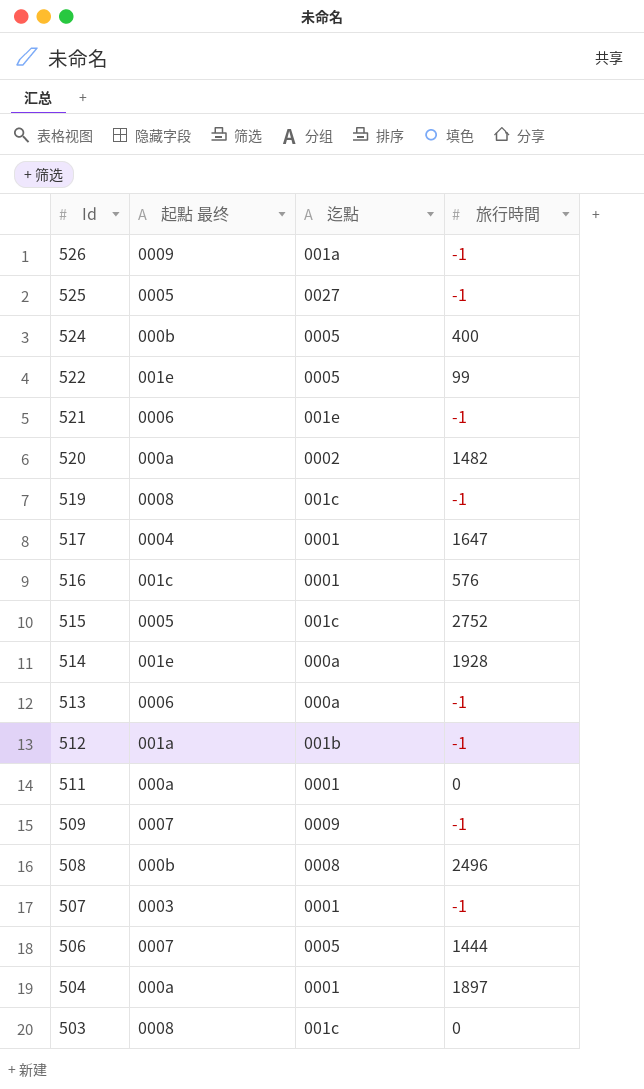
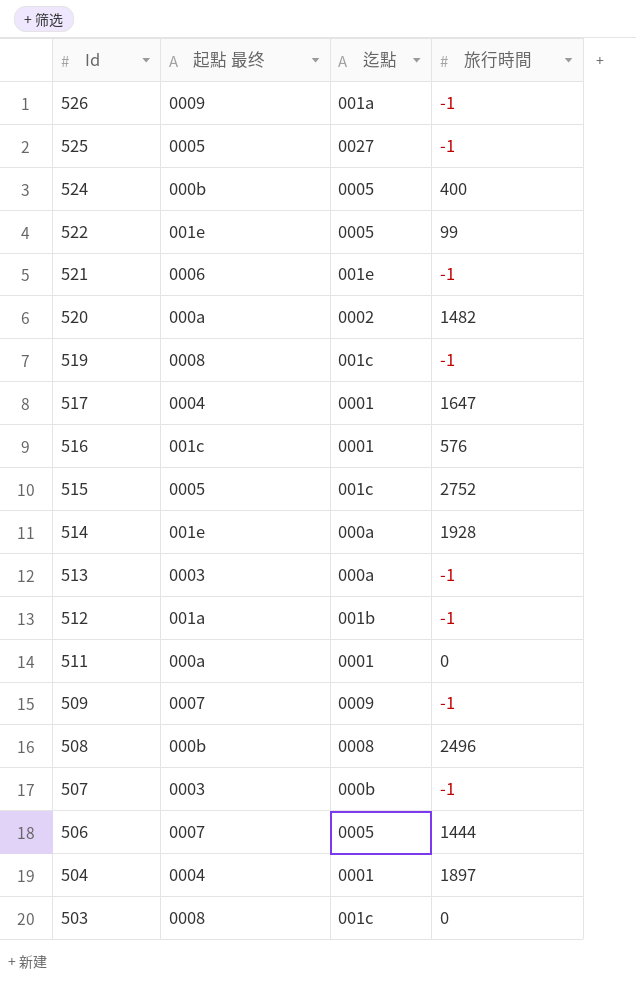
513 | 起點 最终: 0006 -> 0003
507 | 迄點: 0001 -> 000b
504 | 起點 最终: 000a -> 0004

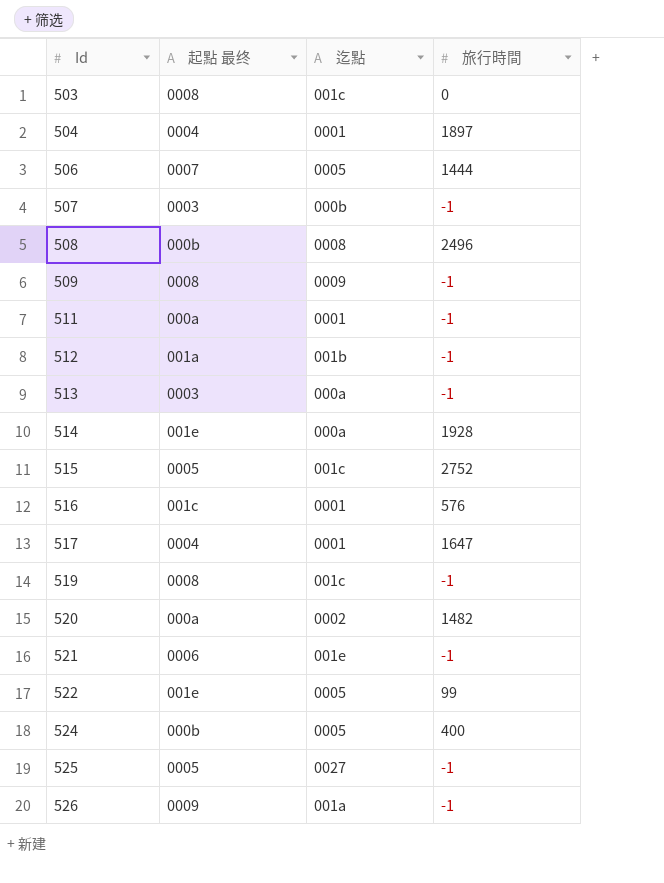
row order: Id descending -> Id ascending
509 | 起點 最终: 0007 -> 0008
511 | 旅行時間: 0 -> -1

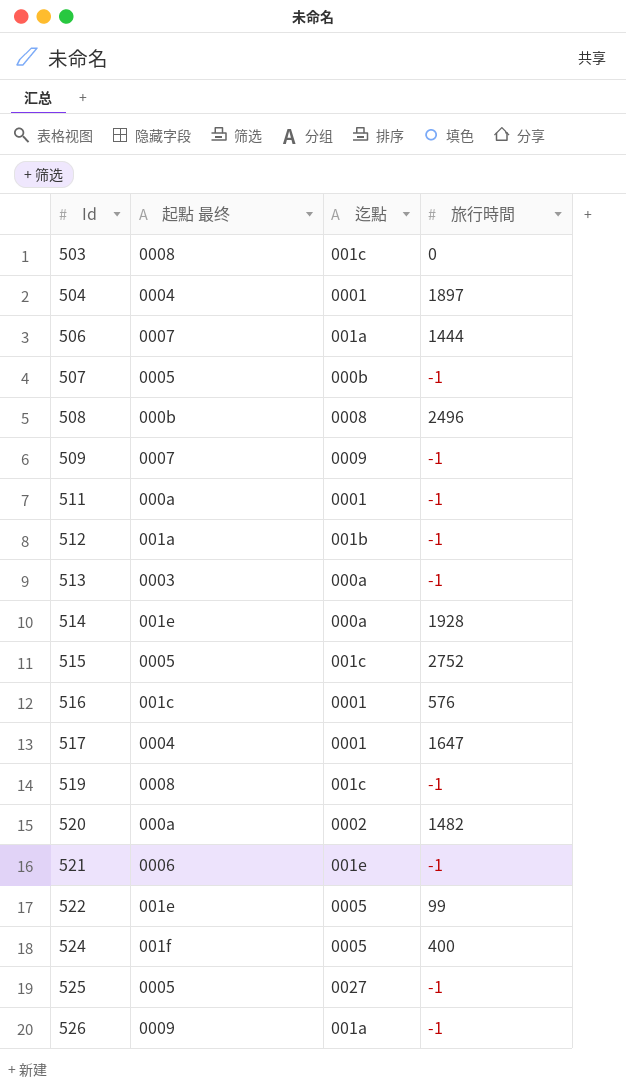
506 | 迄點: 0005 -> 001a
507 | 起點 最终: 0003 -> 0005
509 | 起點 最终: 0008 -> 0007
524 | 起點 最终: 000b -> 001f

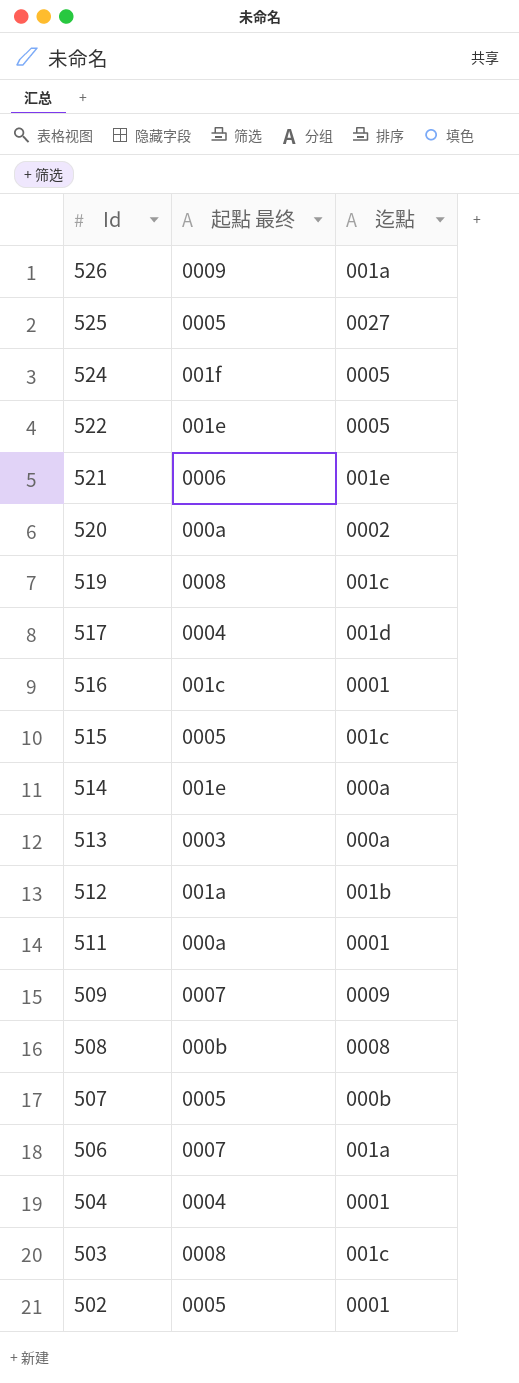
row order: Id ascending -> Id descending
column 旅行時間 | position: 4 -> none
517 | 迄點: 0001 -> 001d
row 502: none -> 0005 | 0001

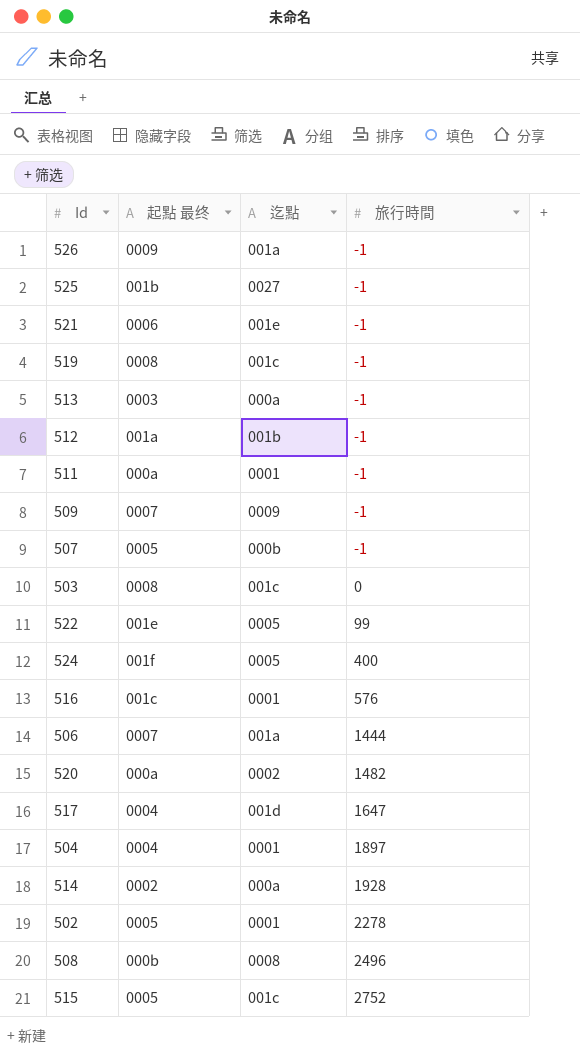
row order: Id descending -> 旅行時間 ascending
column 旅行時間 | position: none -> 4
525 | 起點 最终: 0005 -> 001b
514 | 起點 最终: 001e -> 0002

